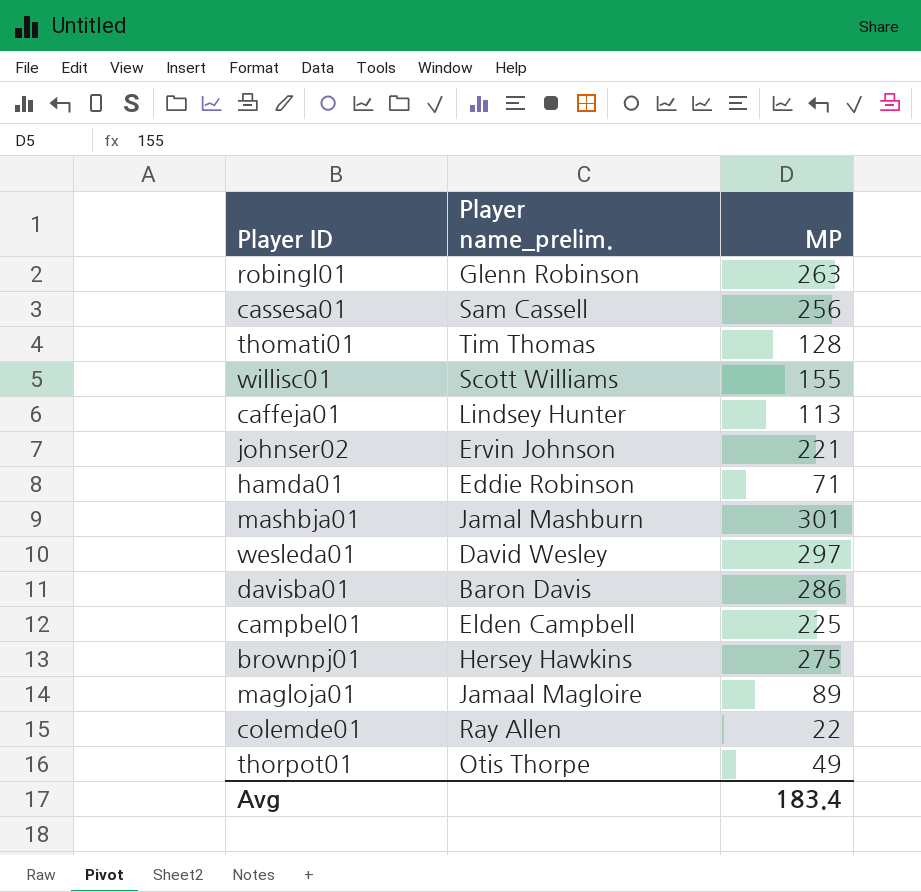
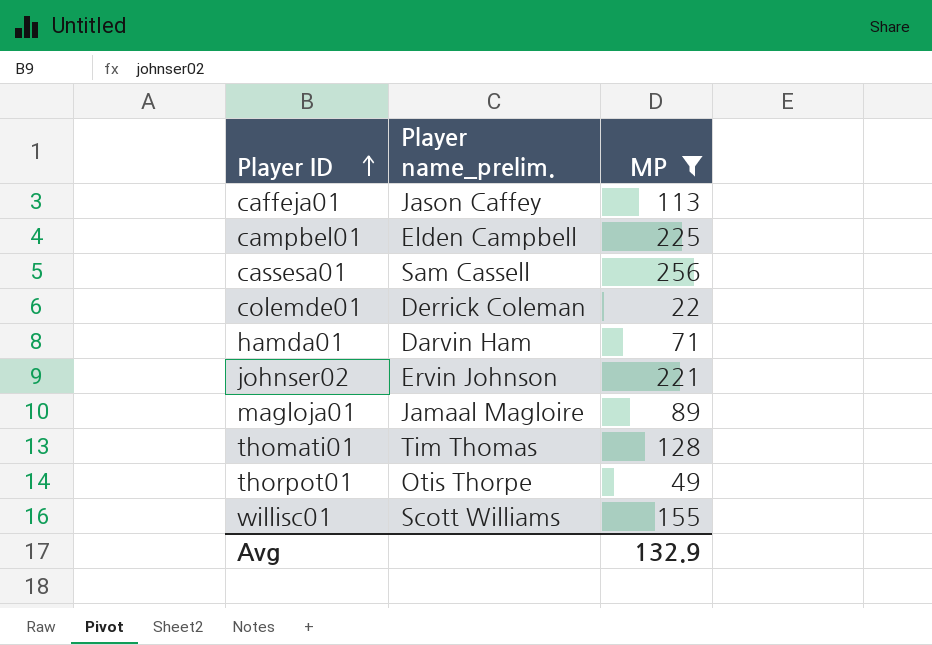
filter: none -> MP <= 256
row order: none -> Player ID ascending
caffeja01 | Player name_prelim.: Lindsey Hunter -> Jason Caffey
colemde01 | Player name_prelim.: Ray Allen -> Derrick Coleman
hamda01 | Player name_prelim.: Eddie Robinson -> Darvin Ham
Avg | MP: 183.4 -> 132.9

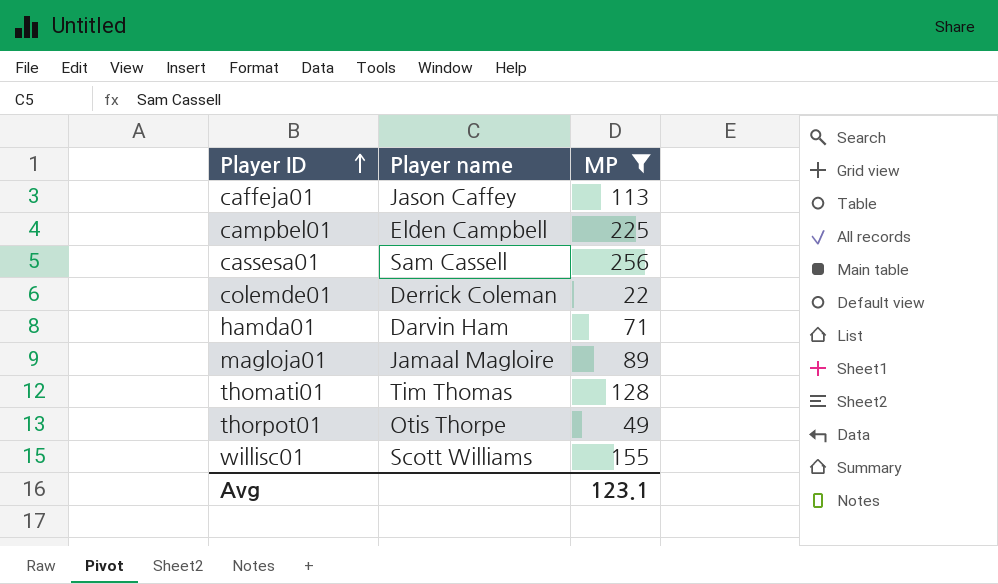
column name: Player name_prelim. -> Player name
row johnser02: Ervin Johnson | 221 -> none
Avg | MP: 132.9 -> 123.1

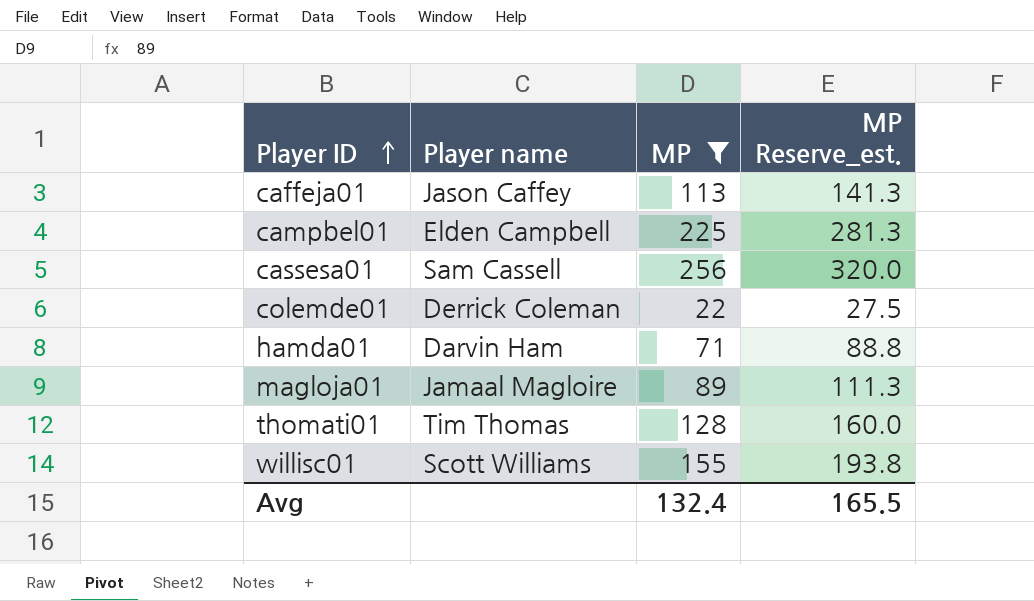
column MP Reserve_est. | formula: none -> [MP] * 1.25
row thorpot01: Otis Thorpe | 49 -> none
Avg | MP: 123.1 -> 132.4

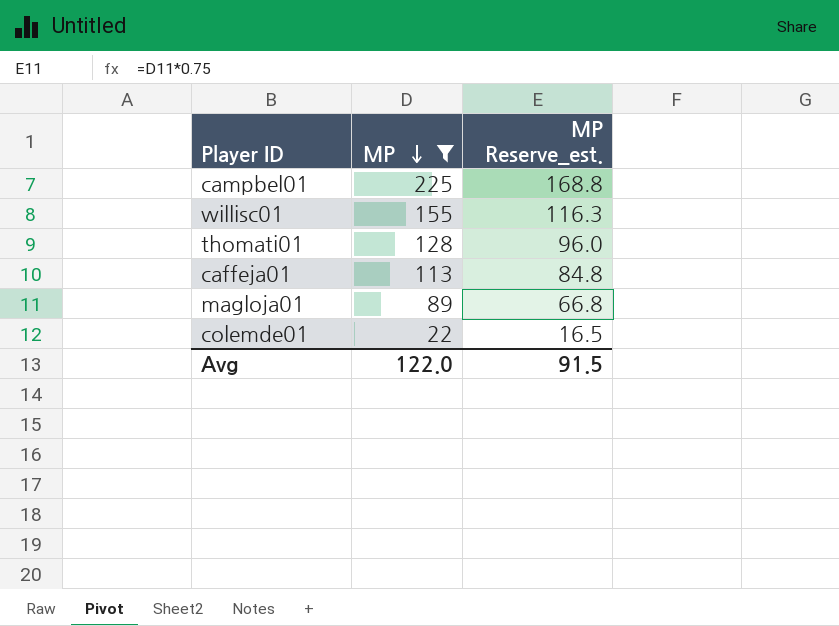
row order: Player ID ascending -> MP descending
column Player name | position: 2 -> none
column MP Reserve_est. | formula: [MP] * 1.25 -> [MP] * 0.75
row cassesa01: Sam Cassell | 256 | 320.0 -> none
row hamda01: Darvin Ham | 71 | 88.8 -> none
Avg | MP: 132.4 -> 122.0
Avg | MP Reserve_est.: 165.5 -> 91.5

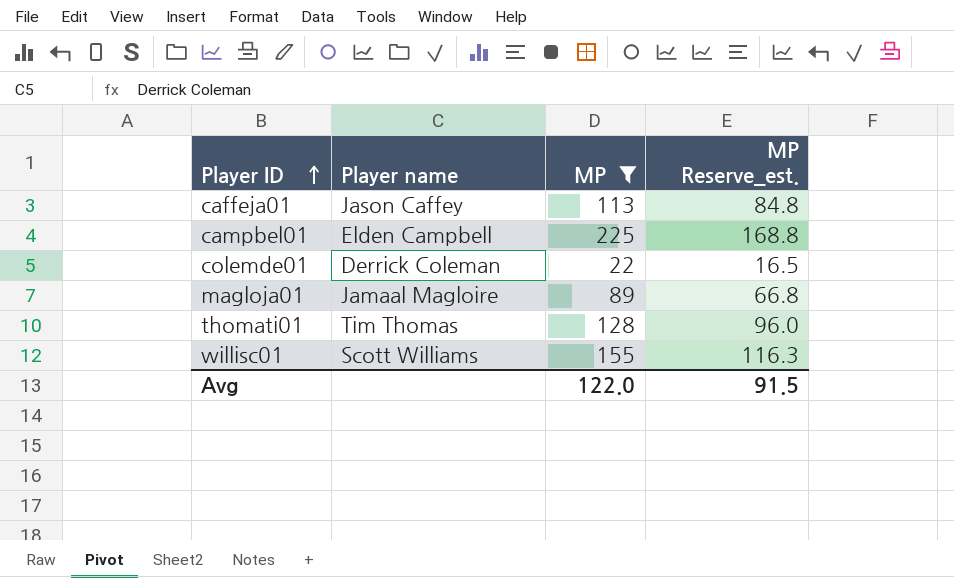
row order: MP descending -> Player ID ascending
column Player name | position: none -> 2

